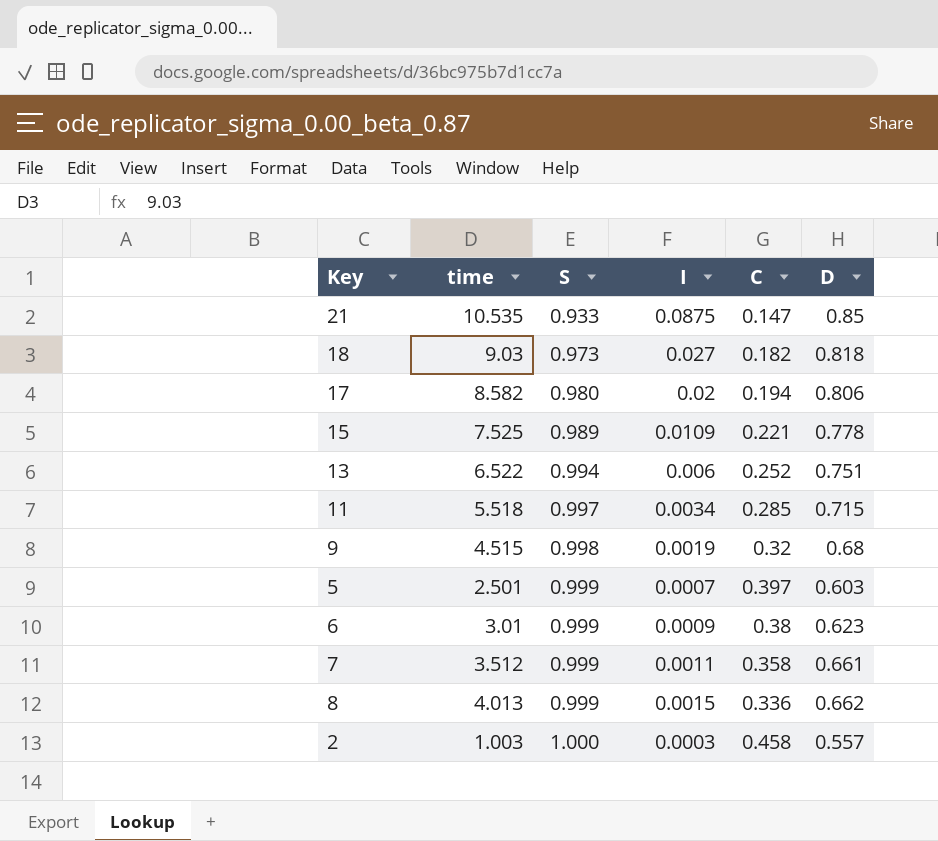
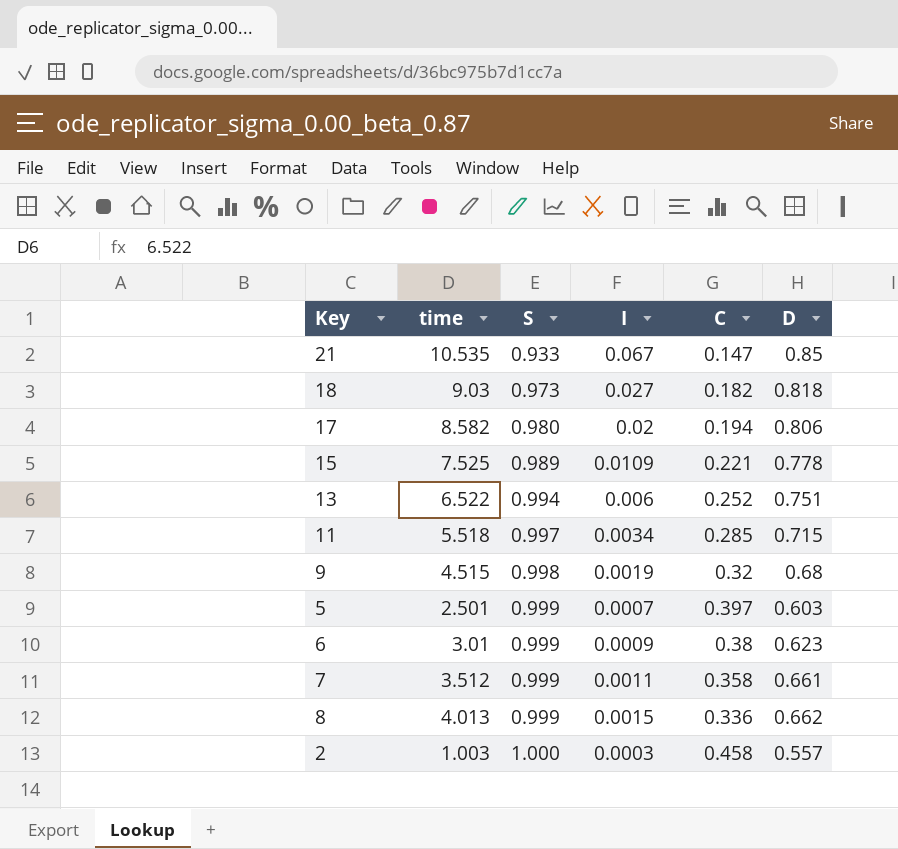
21 | I: 0.0875 -> 0.067

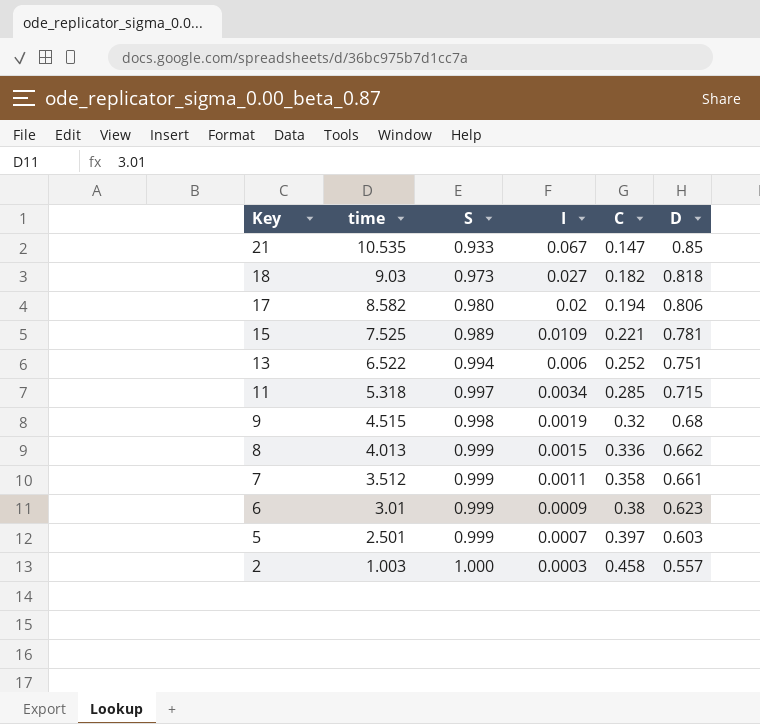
row order: S ascending -> Key descending
15 | D: 0.778 -> 0.781
11 | time: 5.518 -> 5.318

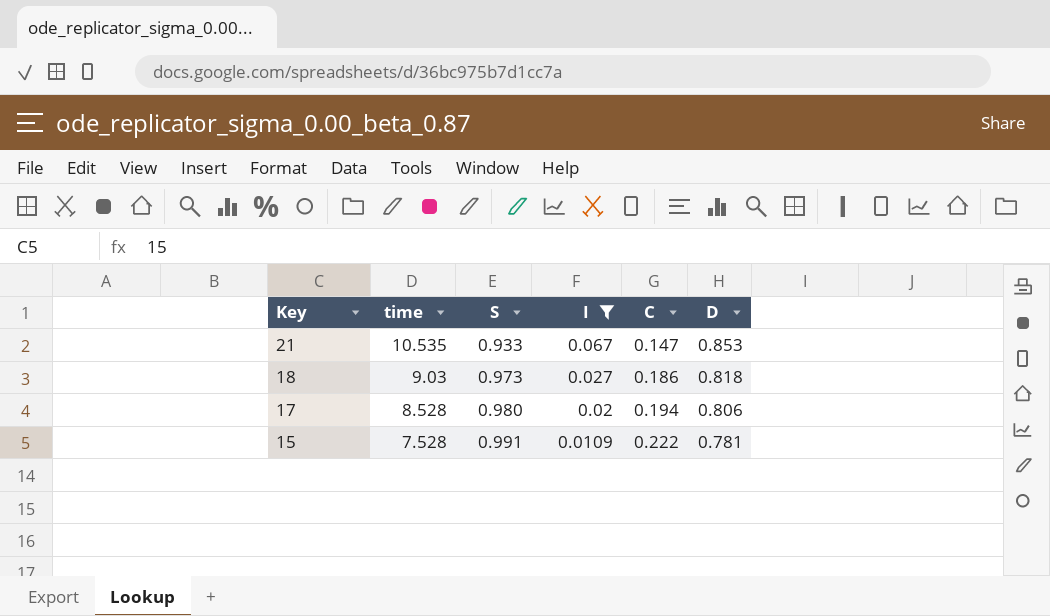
filter: none -> I >= 0.0109
21 | D: 0.85 -> 0.853
18 | C: 0.182 -> 0.186
17 | time: 8.582 -> 8.528
15 | time: 7.525 -> 7.528
15 | S: 0.989 -> 0.991
15 | C: 0.221 -> 0.222

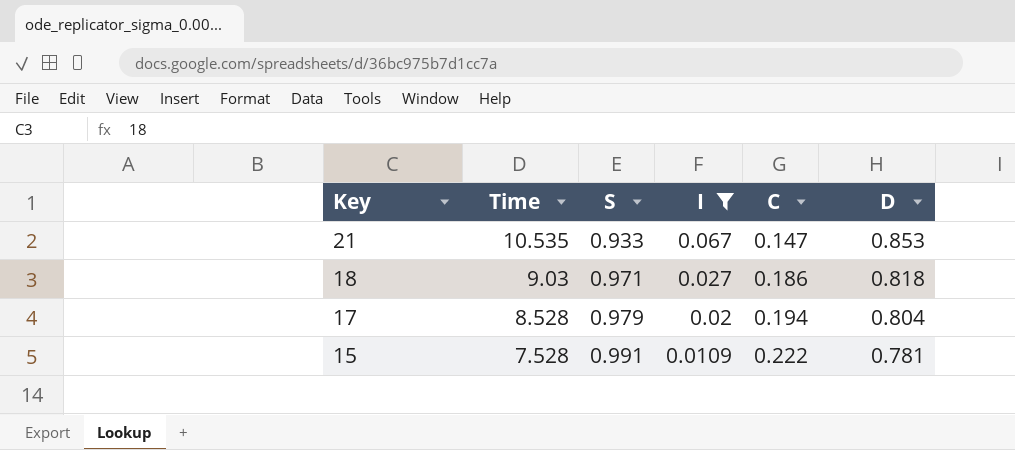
column name: time -> Time
18 | S: 0.973 -> 0.971
17 | S: 0.980 -> 0.979
17 | D: 0.806 -> 0.804

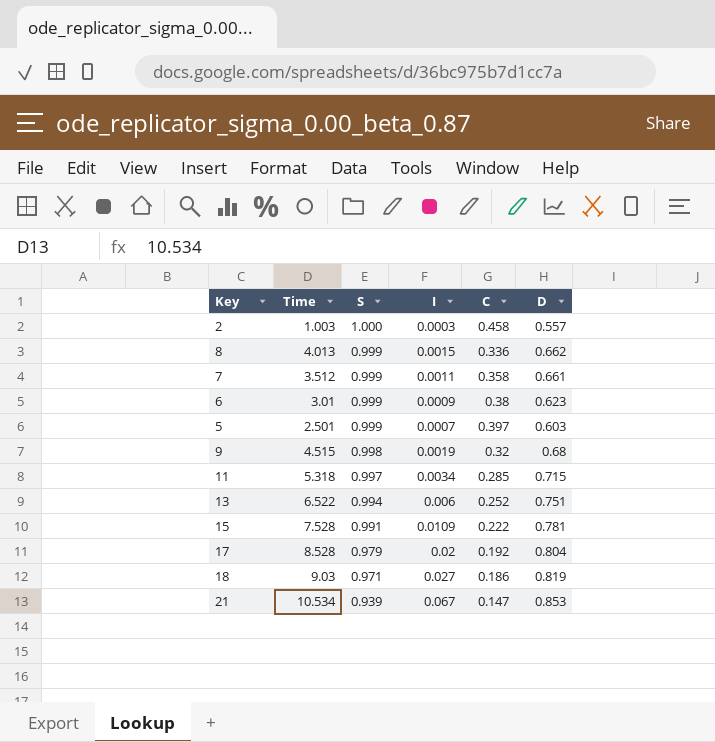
filter: I >= 0.0109 -> none
row order: Key descending -> S descending
17 | C: 0.194 -> 0.192
18 | D: 0.818 -> 0.819
21 | Time: 10.535 -> 10.534
21 | S: 0.933 -> 0.939

